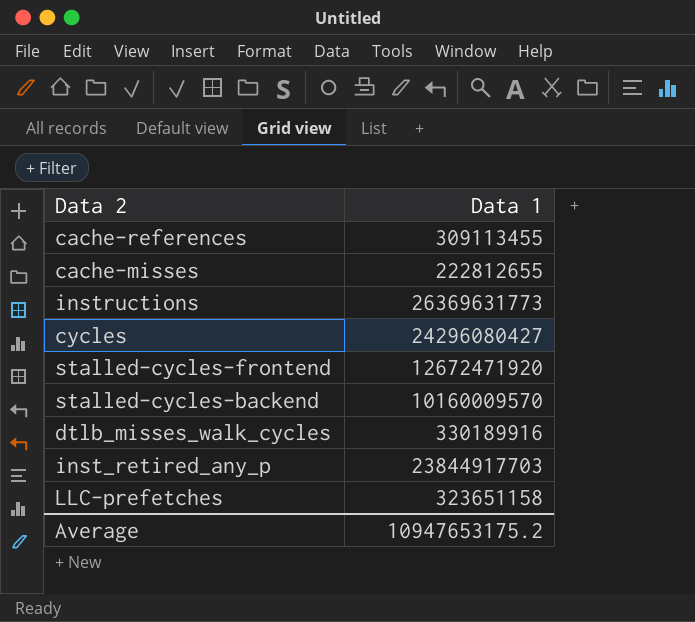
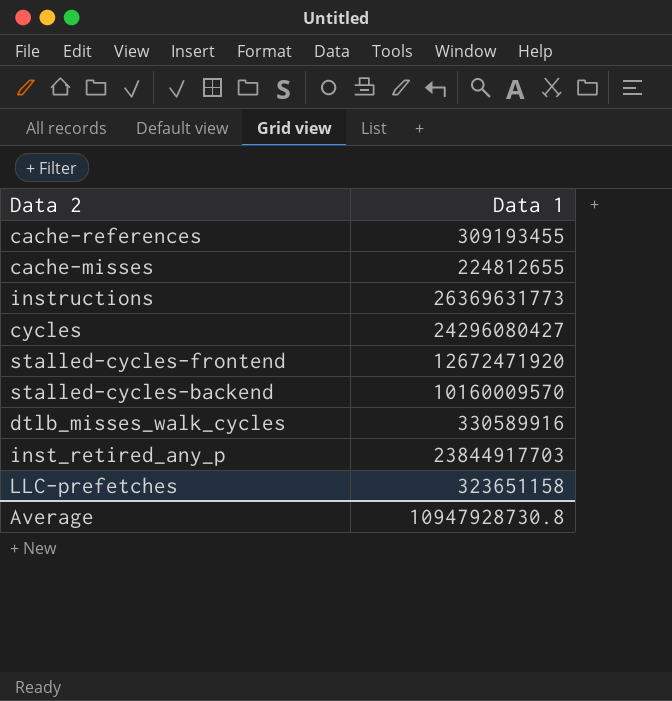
cache-references | Data 1: 309113455 -> 309193455
cache-misses | Data 1: 222812655 -> 224812655
dtlb_misses_walk_cycles | Data 1: 330189916 -> 330589916
Average | Data 1: 10947653175.2 -> 10947928730.8

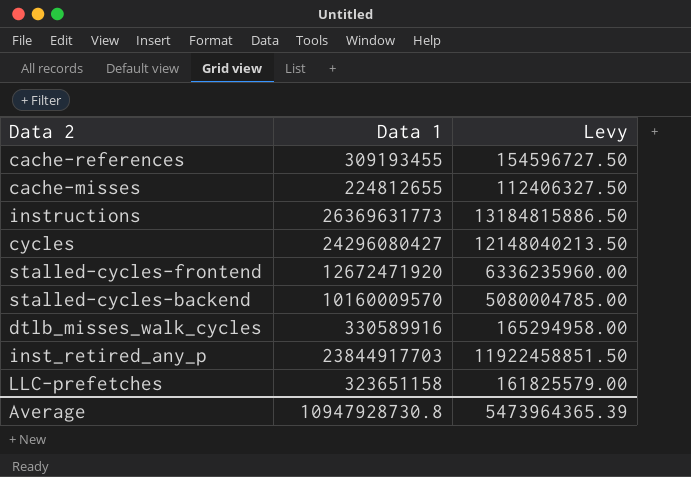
column Levy | formula: none -> [Data 1] * 0.5

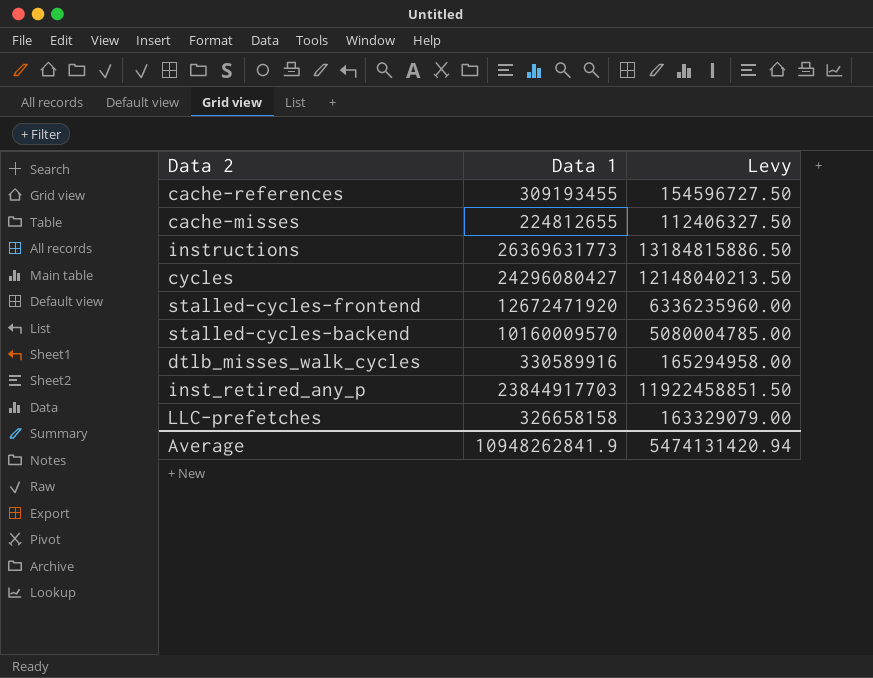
LLC-prefetches | Data 1: 323651158 -> 326658158
LLC-prefetches | Levy: 161825579.00 -> 163329079.00
Average | Data 1: 10947928730.8 -> 10948262841.9
Average | Levy: 5473964365.39 -> 5474131420.94

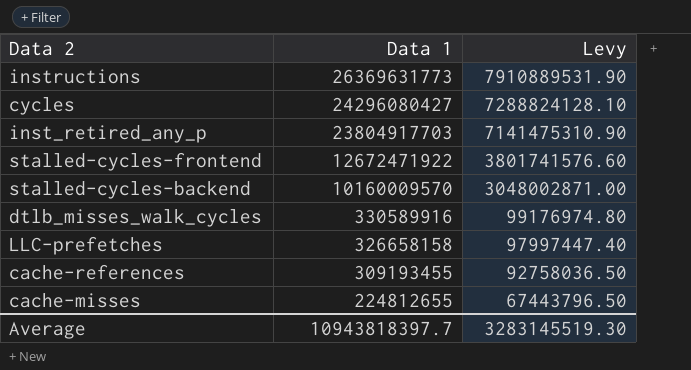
row order: none -> Data 1 descending
column Levy | formula: [Data 1] * 0.5 -> [Data 1] * 0.3
inst_retired_any_p | Data 1: 23844917703 -> 23804917703
stalled-cycles-frontend | Data 1: 12672471920 -> 12672471922
Average | Data 1: 10948262841.9 -> 10943818397.7
Average | Levy: 5474131420.94 -> 3283145519.30

